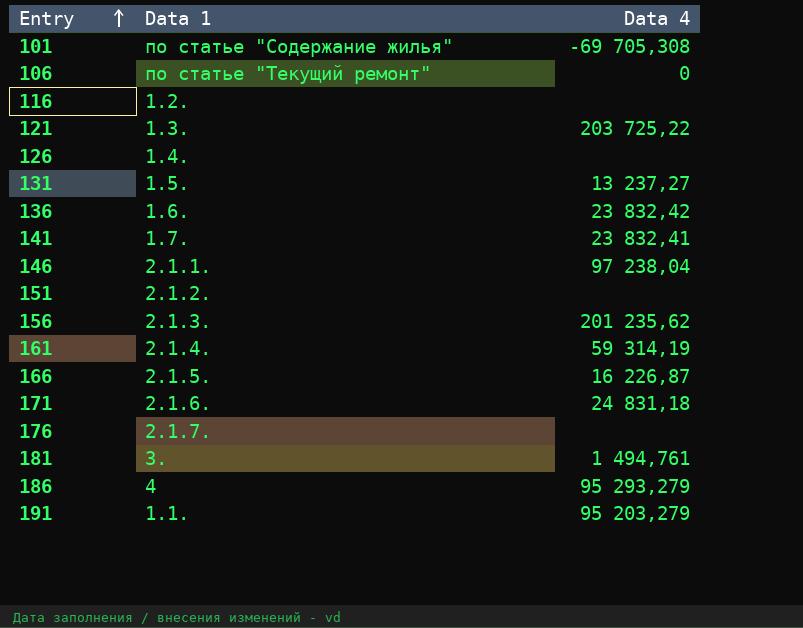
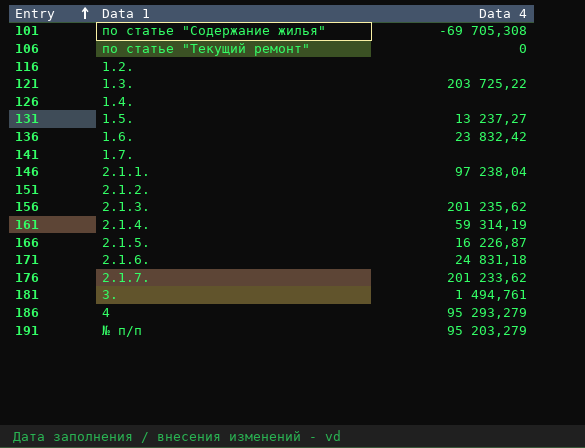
141 | Data 4: 23 832,41 -> none
176 | Data 4: none -> 201 233,62
191 | Data 1: 1.1. -> № п/п

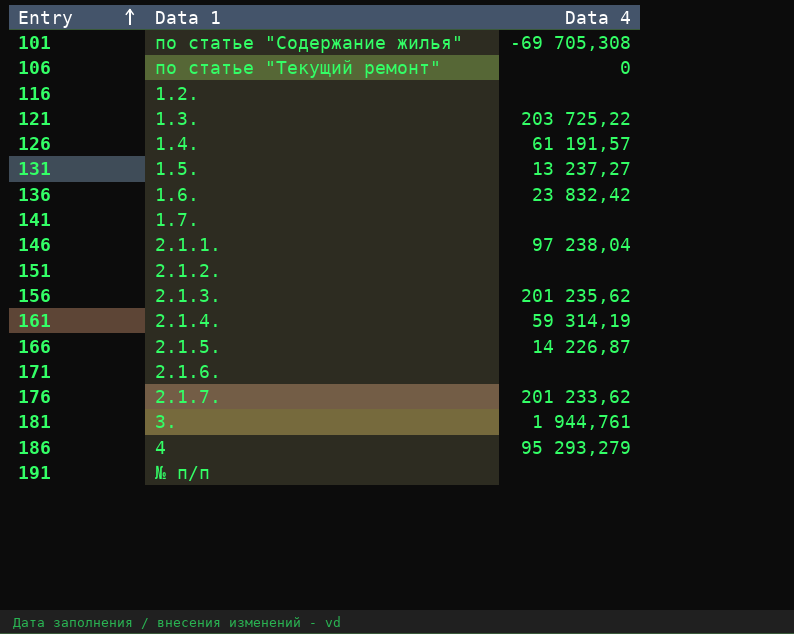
126 | Data 4: none -> 61 191,57
166 | Data 4: 16 226,87 -> 14 226,87
171 | Data 4: 24 831,18 -> none
181 | Data 4: 1 494,761 -> 1 944,761
191 | Data 4: 95 203,279 -> none

